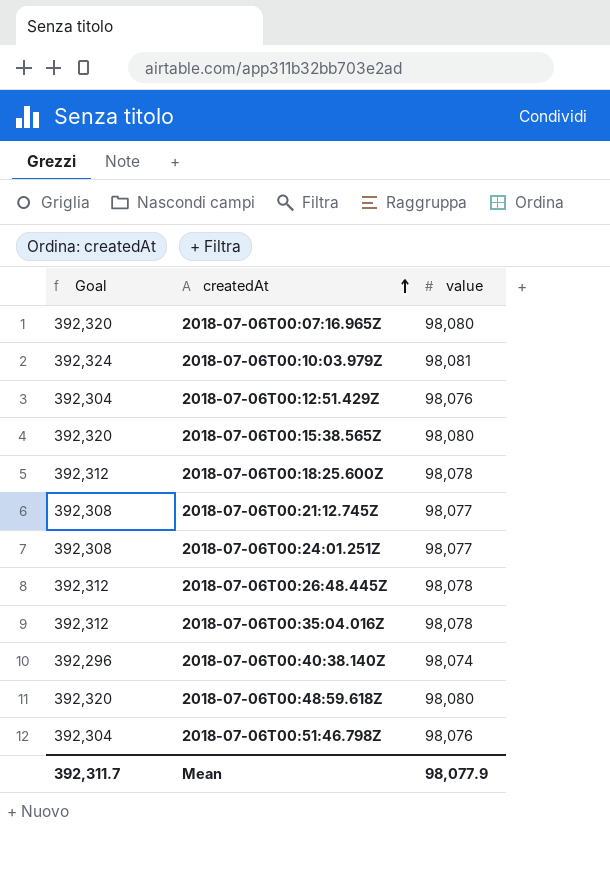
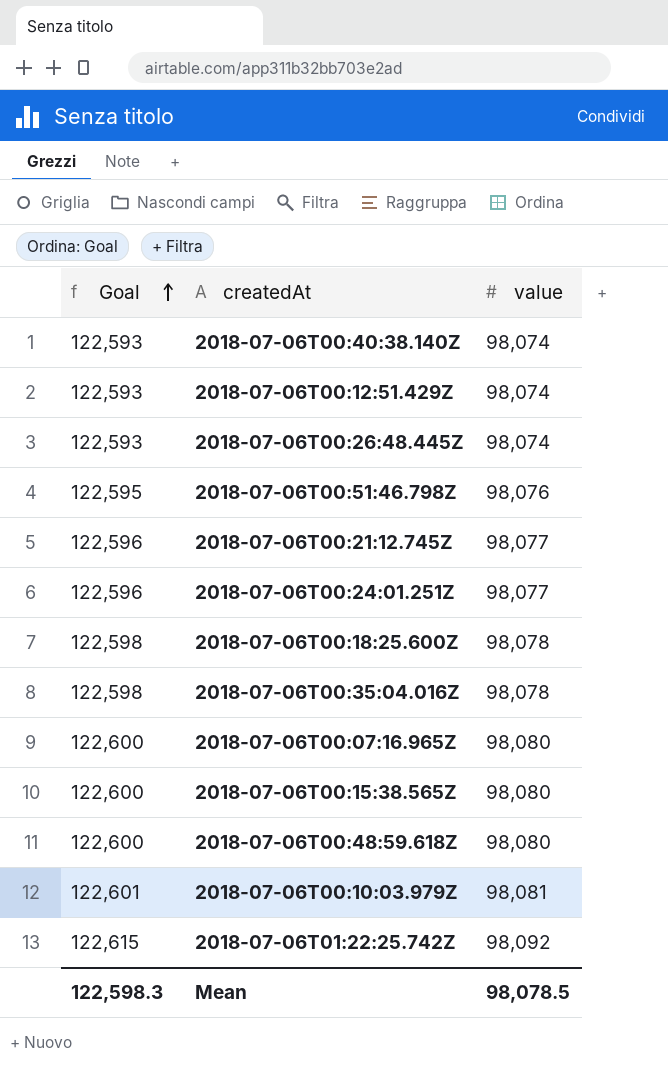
row order: createdAt ascending -> Goal ascending
column Goal | formula: [value] * 4 -> [value] * 1.25
2018-07-06T00:12:51.429Z | value: 98,076 -> 98,074
2018-07-06T00:26:48.445Z | value: 98,078 -> 98,074
row 2018-07-06T01:22:25.742Z: none -> 122,615 | 98,092
Mean | Goal: 392,311.7 -> 122,598.3
Mean | value: 98,077.9 -> 98,078.5

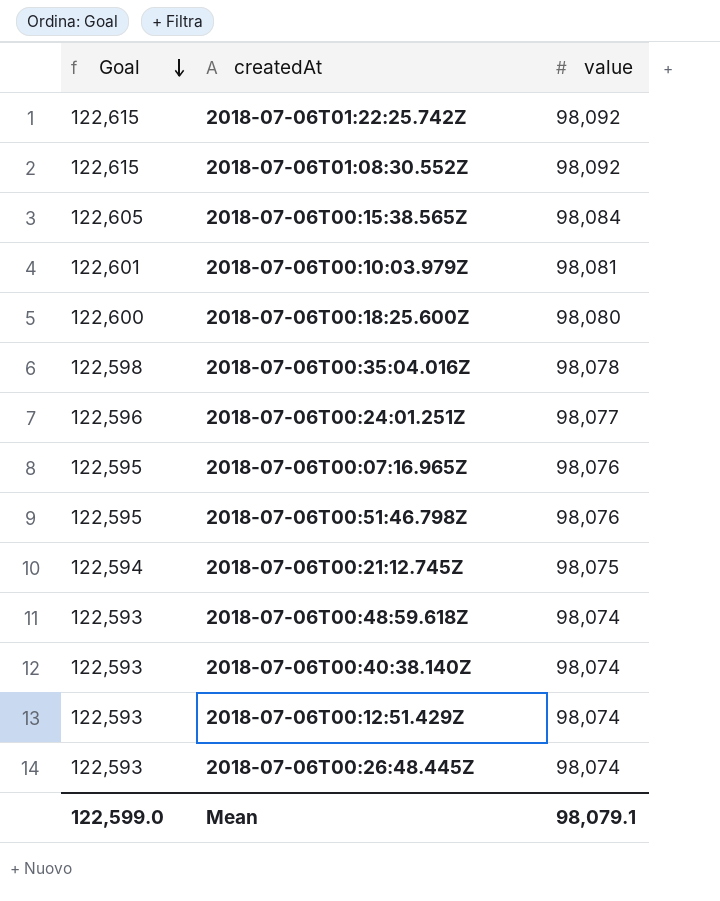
row order: Goal ascending -> Goal descending
row 2018-07-06T01:08:30.552Z: none -> 122,615 | 98,092
2018-07-06T00:15:38.565Z | Goal: 122,600 -> 122,605
2018-07-06T00:15:38.565Z | value: 98,080 -> 98,084
2018-07-06T00:18:25.600Z | Goal: 122,598 -> 122,600
2018-07-06T00:18:25.600Z | value: 98,078 -> 98,080
2018-07-06T00:07:16.965Z | Goal: 122,600 -> 122,595
2018-07-06T00:07:16.965Z | value: 98,080 -> 98,076
2018-07-06T00:21:12.745Z | Goal: 122,596 -> 122,594
2018-07-06T00:21:12.745Z | value: 98,077 -> 98,075
2018-07-06T00:48:59.618Z | Goal: 122,600 -> 122,593
2018-07-06T00:48:59.618Z | value: 98,080 -> 98,074
Mean | Goal: 122,598.3 -> 122,599.0
Mean | value: 98,078.5 -> 98,079.1

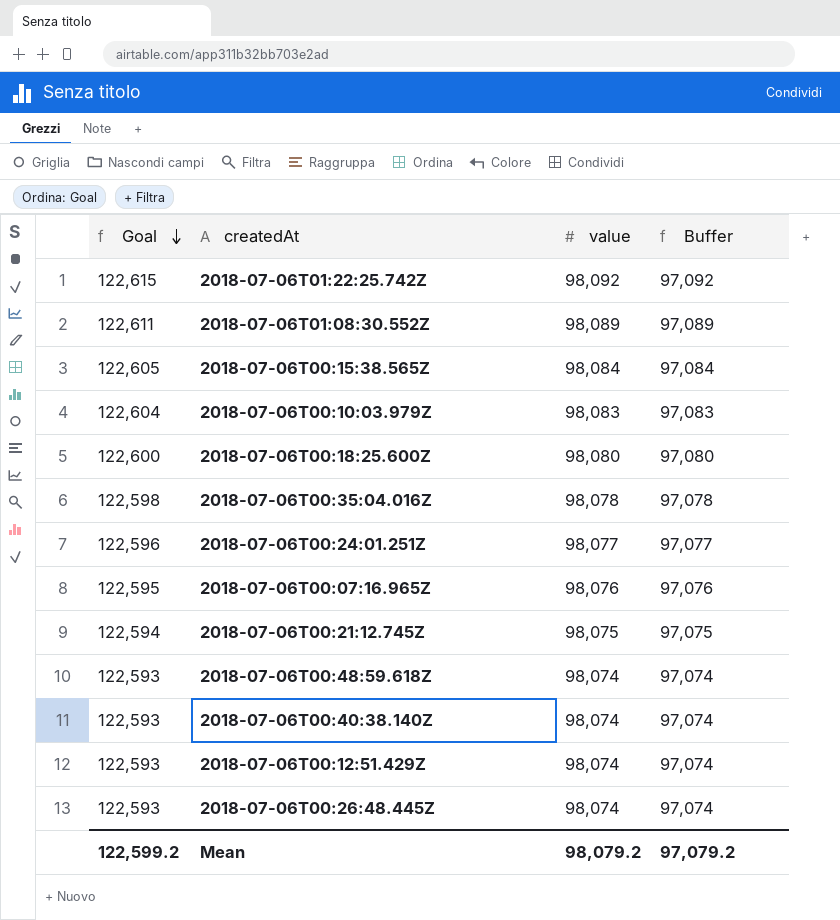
column Buffer | formula: none -> [value] - 1000
row 2018-07-06T00:51:46.798Z: 122,595 | 98,076 -> none
2018-07-06T01:08:30.552Z | Goal: 122,615 -> 122,611
2018-07-06T01:08:30.552Z | value: 98,092 -> 98,089
2018-07-06T00:10:03.979Z | Goal: 122,601 -> 122,604
2018-07-06T00:10:03.979Z | value: 98,081 -> 98,083
Mean | Goal: 122,599.0 -> 122,599.2
Mean | value: 98,079.1 -> 98,079.2

